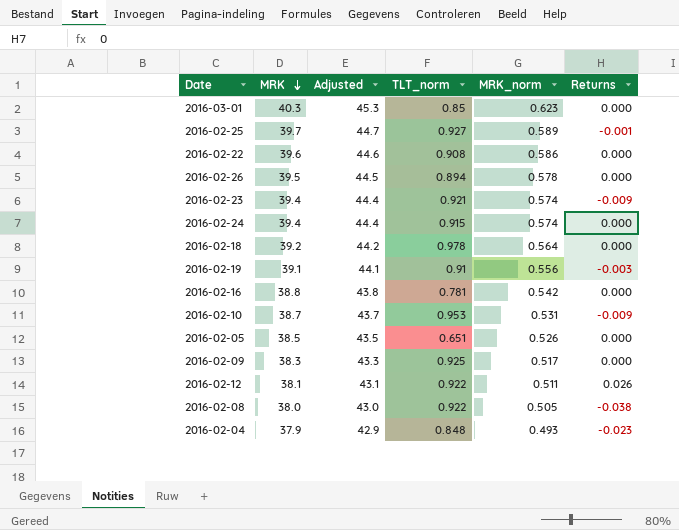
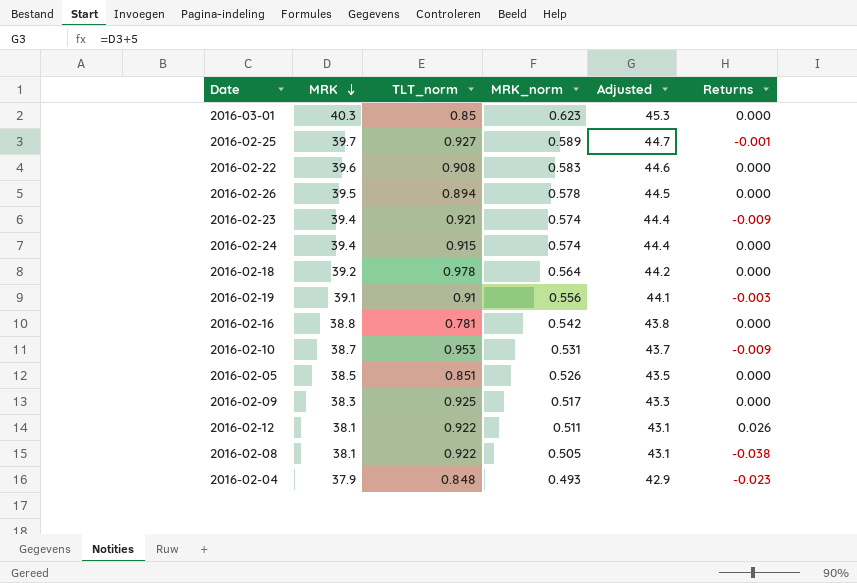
column Adjusted | position: 3 -> 5
2016-02-22 | MRK_norm: 0.586 -> 0.583
2016-02-05 | TLT_norm: 0.651 -> 0.851
2016-02-08 | MRK: 38.0 -> 38.1
2016-02-08 | Adjusted: 43.0 -> 43.1

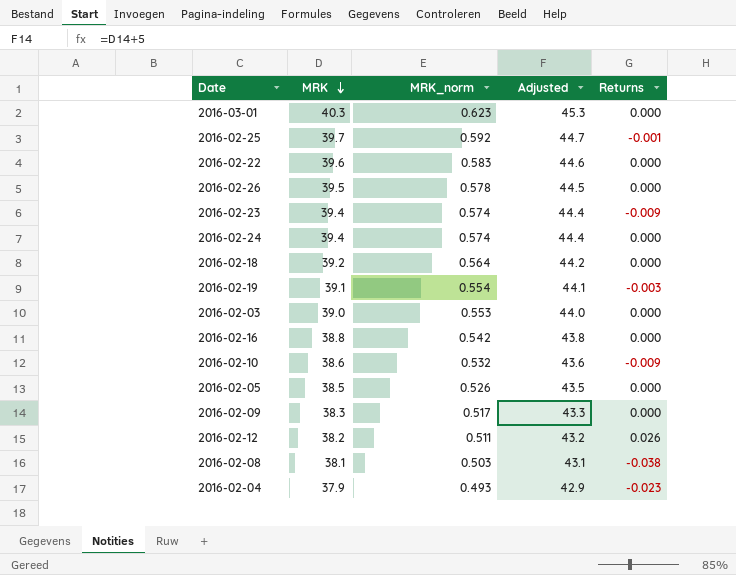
column TLT_norm | position: 3 -> none
2016-02-25 | MRK_norm: 0.589 -> 0.592
2016-02-19 | MRK_norm: 0.556 -> 0.554
row 2016-02-03: none -> 39.0 | 0.553 | 44.0 | 0.000
2016-02-10 | MRK: 38.7 -> 38.6
2016-02-10 | MRK_norm: 0.531 -> 0.532
2016-02-10 | Adjusted: 43.7 -> 43.6
2016-02-12 | MRK: 38.1 -> 38.2
2016-02-12 | Adjusted: 43.1 -> 43.2
2016-02-08 | MRK_norm: 0.505 -> 0.503

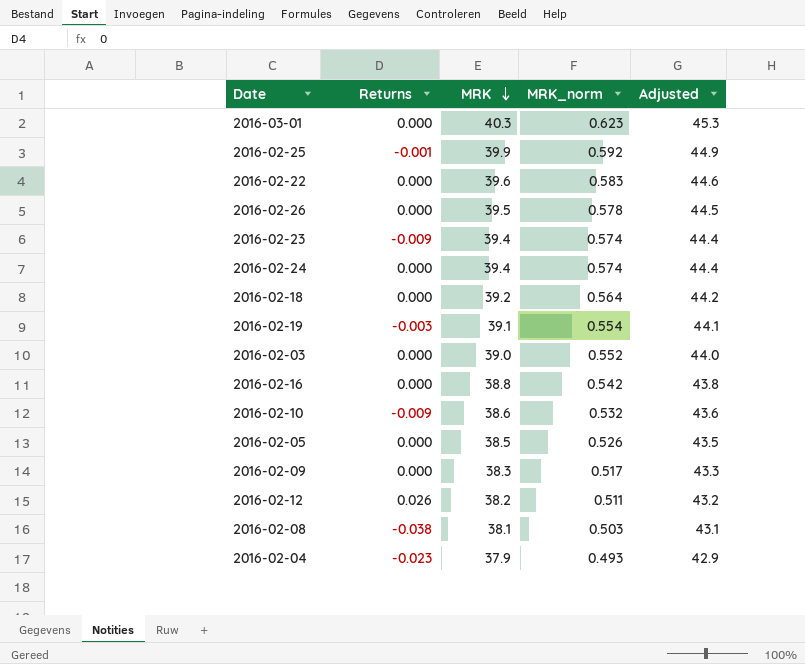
column Returns | position: 5 -> 2
2016-02-25 | MRK: 39.7 -> 39.9
2016-02-25 | Adjusted: 44.7 -> 44.9
2016-02-03 | MRK_norm: 0.553 -> 0.552

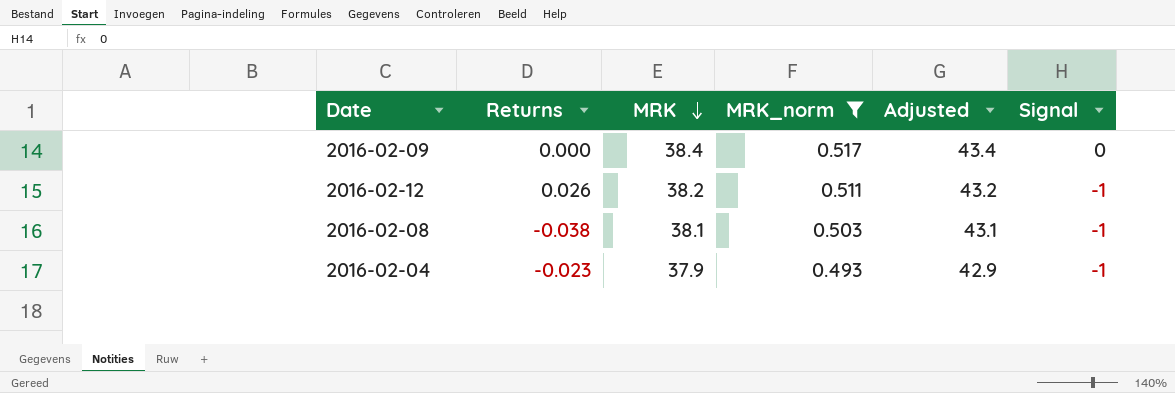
filter: none -> MRK_norm <= 0.517
column Signal | position: none -> 6
2016-02-09 | MRK: 38.3 -> 38.4
2016-02-09 | Adjusted: 43.3 -> 43.4

